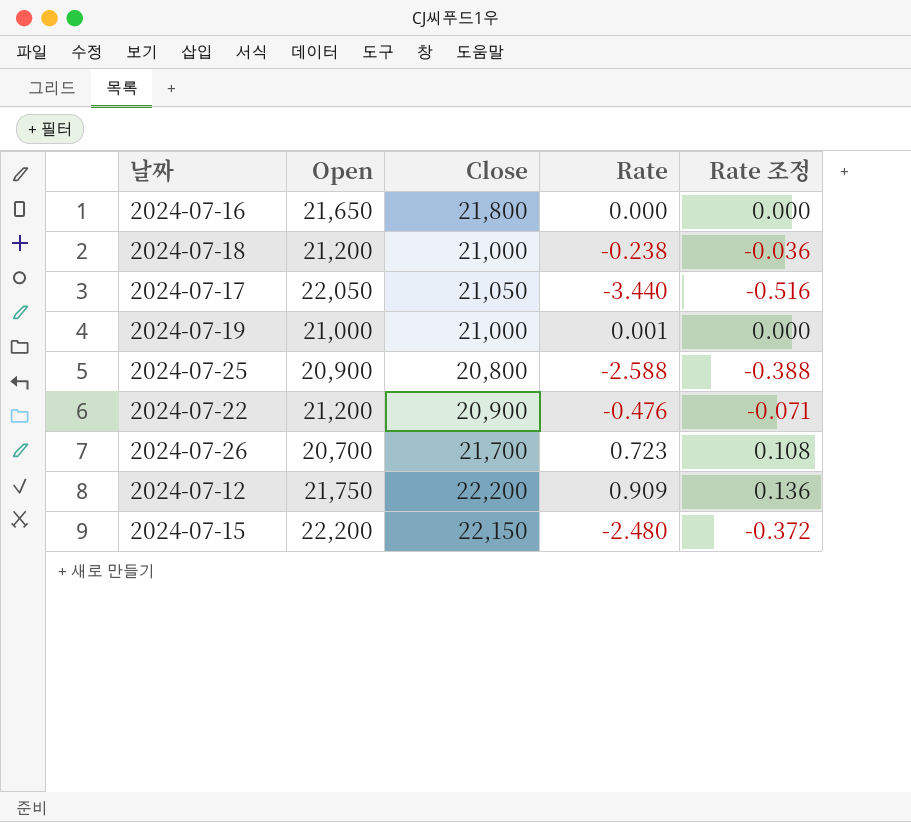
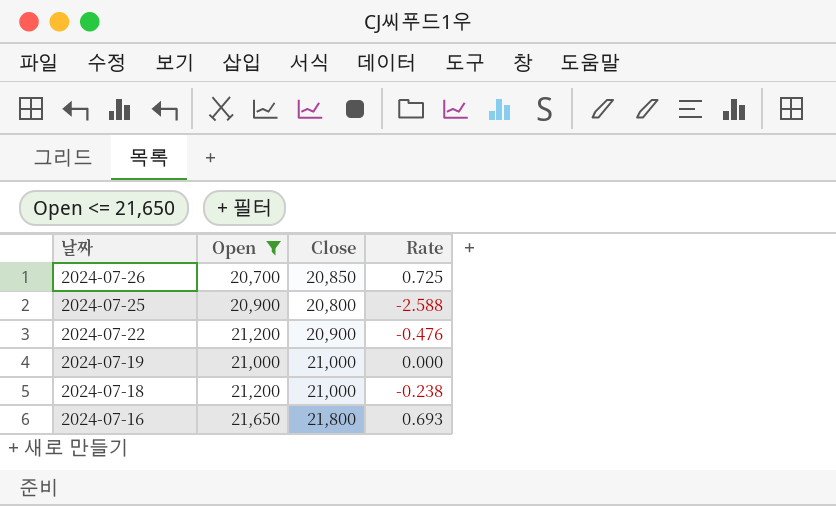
filter: none -> Open <= 21,650
row order: none -> 날짜 descending
column Rate 조정 | formula: [Rate] * 0.15 -> none
2024-07-26 | Close: 21,700 -> 20,850
2024-07-26 | Rate: 0.723 -> 0.725
2024-07-19 | Rate: 0.001 -> 0.000
2024-07-16 | Rate: 0.000 -> 0.693

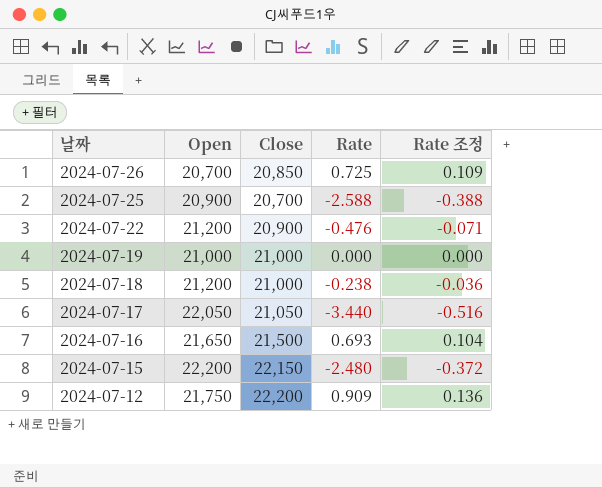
filter: Open <= 21,650 -> none
column Rate 조정 | formula: none -> [Rate] * 0.15
2024-07-25 | Close: 20,800 -> 20,700
2024-07-16 | Close: 21,800 -> 21,500

